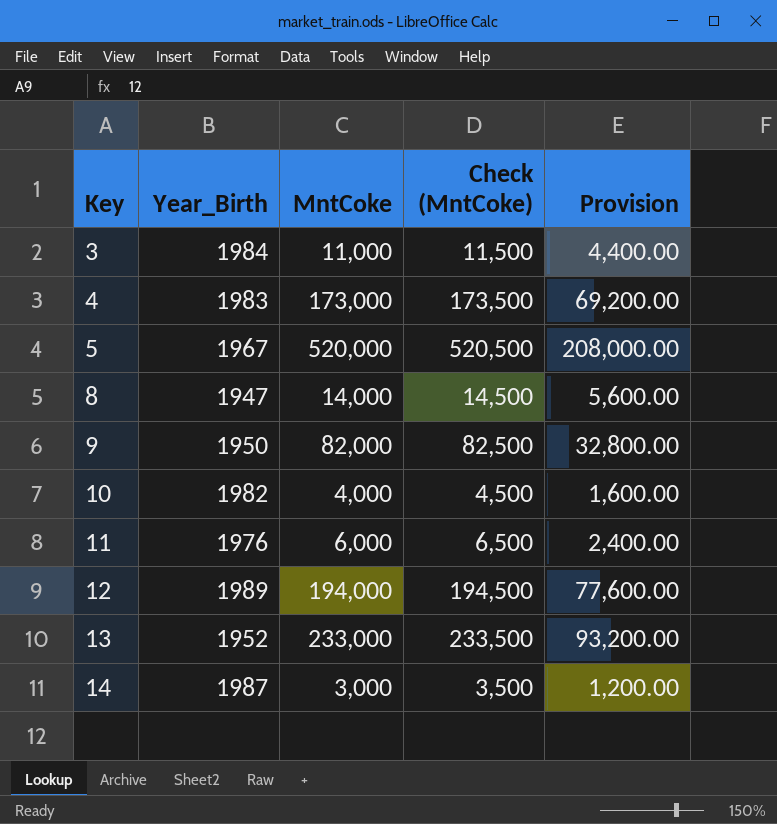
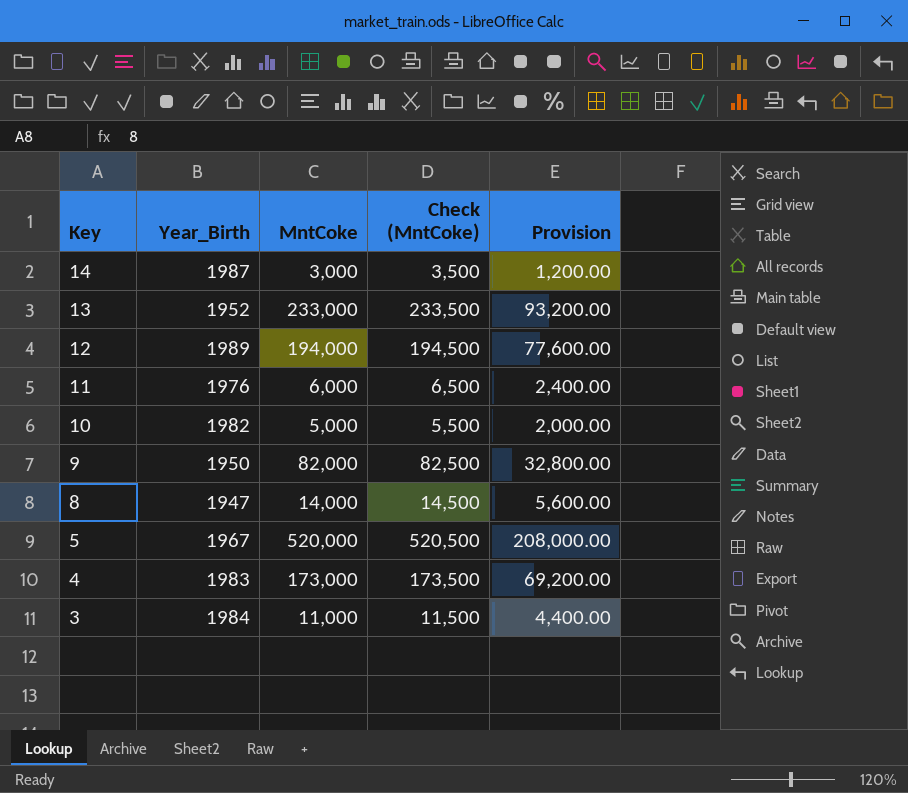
row order: Key ascending -> Key descending
10 | MntCoke: 4,000 -> 5,000
10 | Check (MntCoke): 4,500 -> 5,500
10 | Provision: 1,600.00 -> 2,000.00

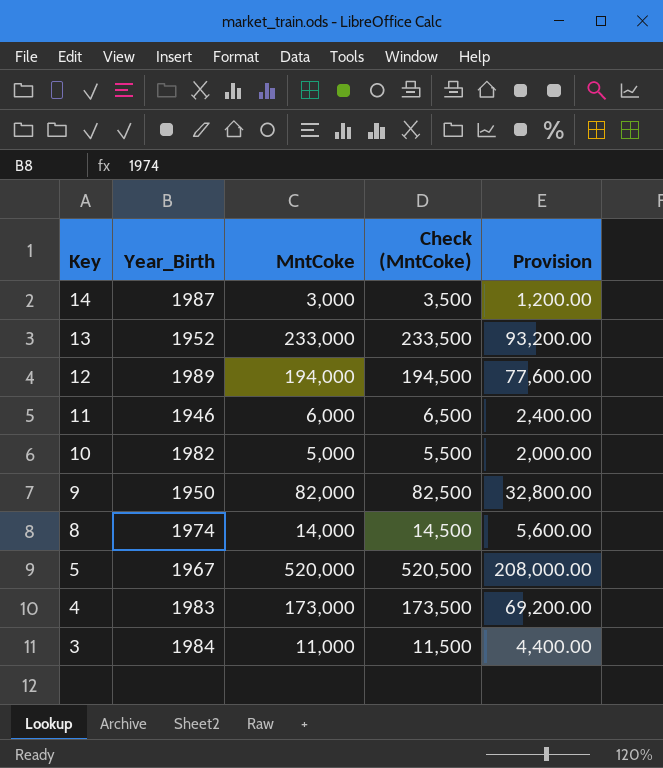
11 | Year_Birth: 1976 -> 1946
8 | Year_Birth: 1947 -> 1974

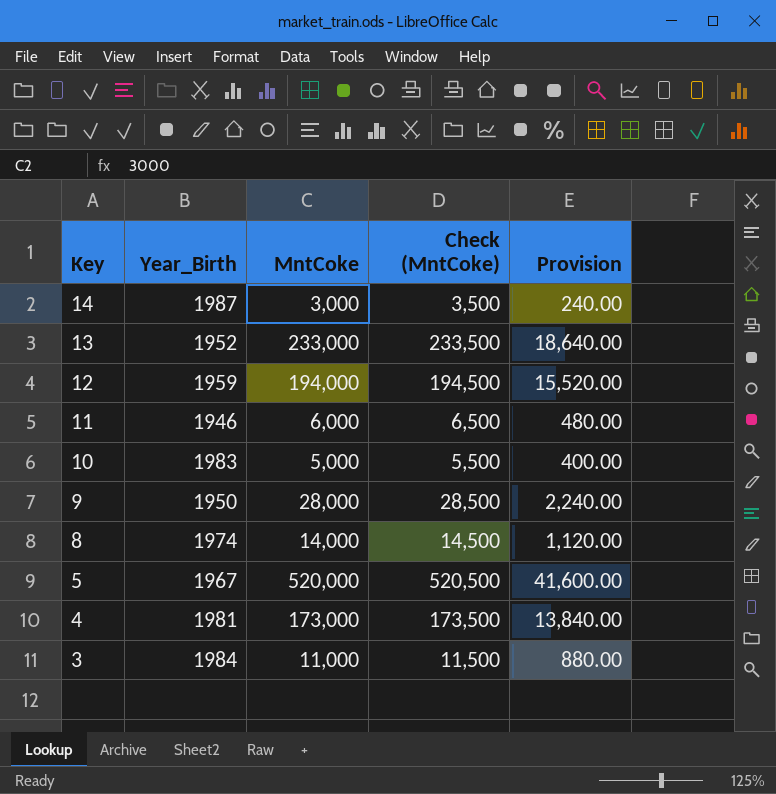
column Provision | formula: [MntCoke] * 0.4 -> [MntCoke] * 0.08
12 | Year_Birth: 1989 -> 1959
10 | Year_Birth: 1982 -> 1983
9 | MntCoke: 82,000 -> 28,000
9 | Check (MntCoke): 82,500 -> 28,500
4 | Year_Birth: 1983 -> 1981

